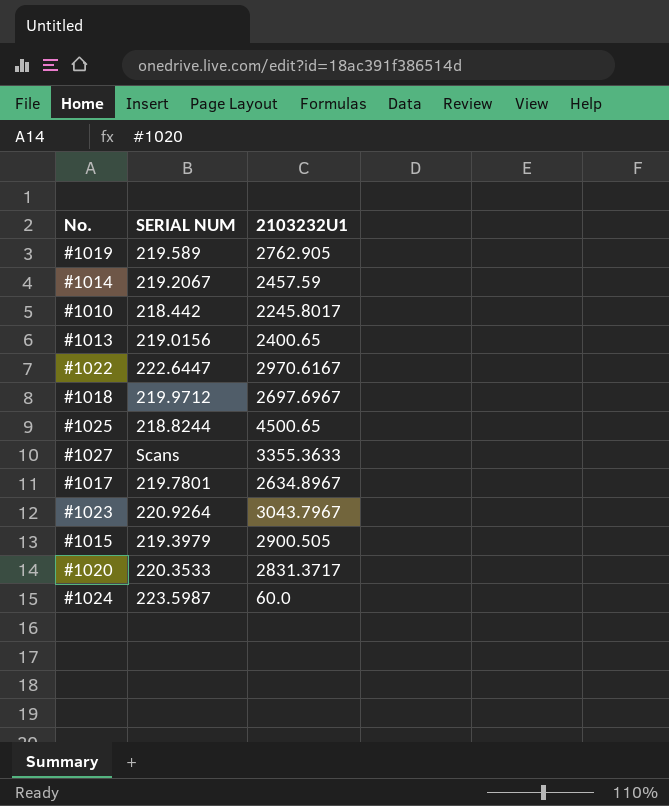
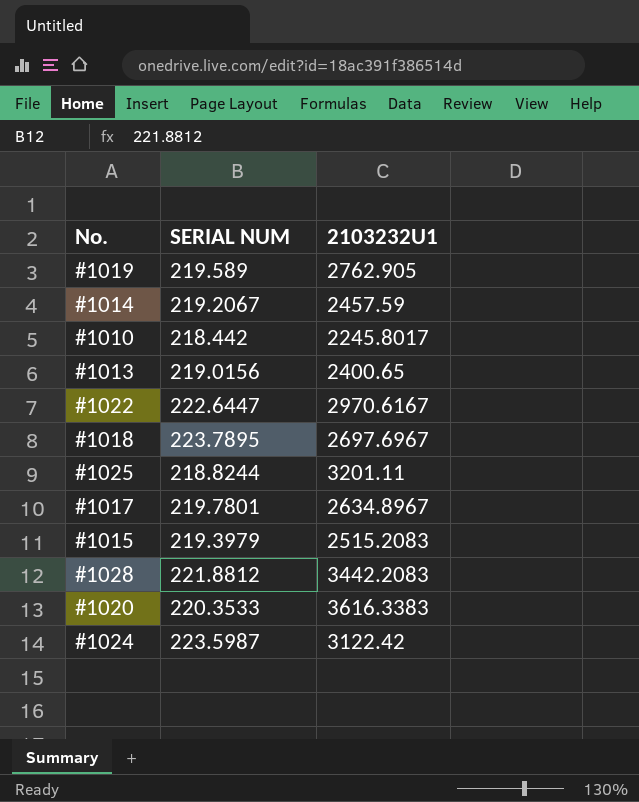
row #1027: Scans | 3355.3633 -> none
row #1023: 220.9264 | 3043.7967 -> none
#1018 | SERIAL NUM: 219.9712 -> 223.7895
#1025 | 2103232U1: 4500.65 -> 3201.11
#1015 | 2103232U1: 2900.505 -> 2515.2083
row #1028: none -> 221.8812 | 3442.2083
#1020 | 2103232U1: 2831.3717 -> 3616.3383
#1024 | 2103232U1: 60.0 -> 3122.42

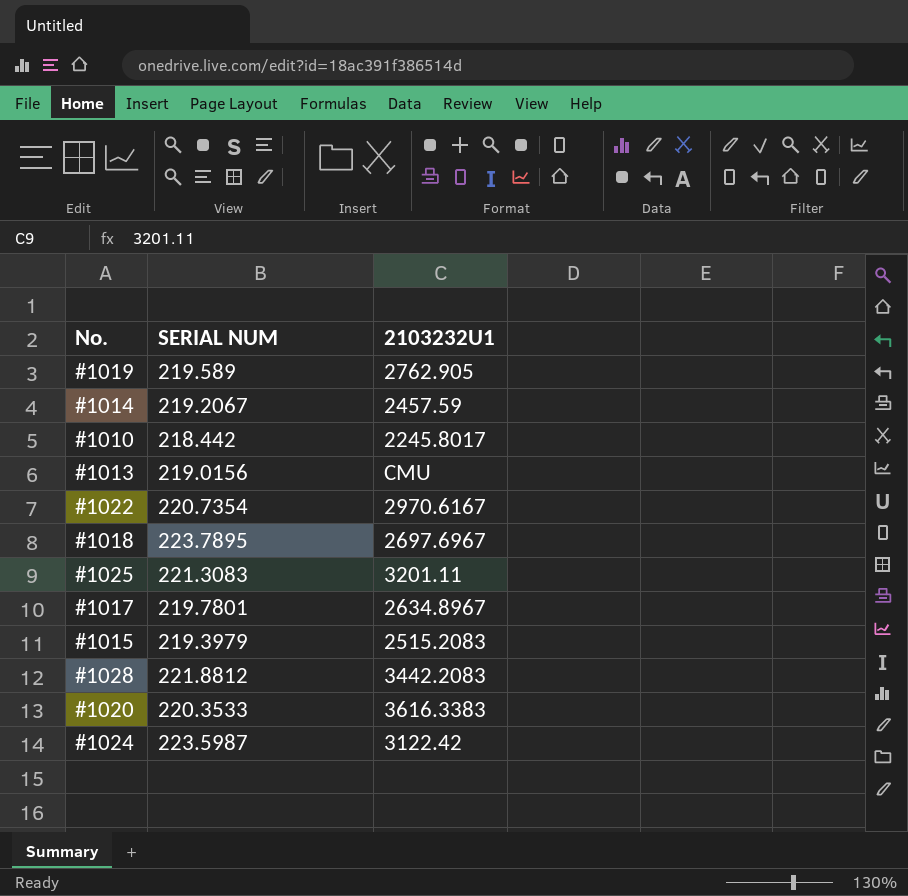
#1013 | 2103232U1: 2400.65 -> CMU
#1022 | SERIAL NUM: 222.6447 -> 220.7354
#1025 | SERIAL NUM: 218.8244 -> 221.3083

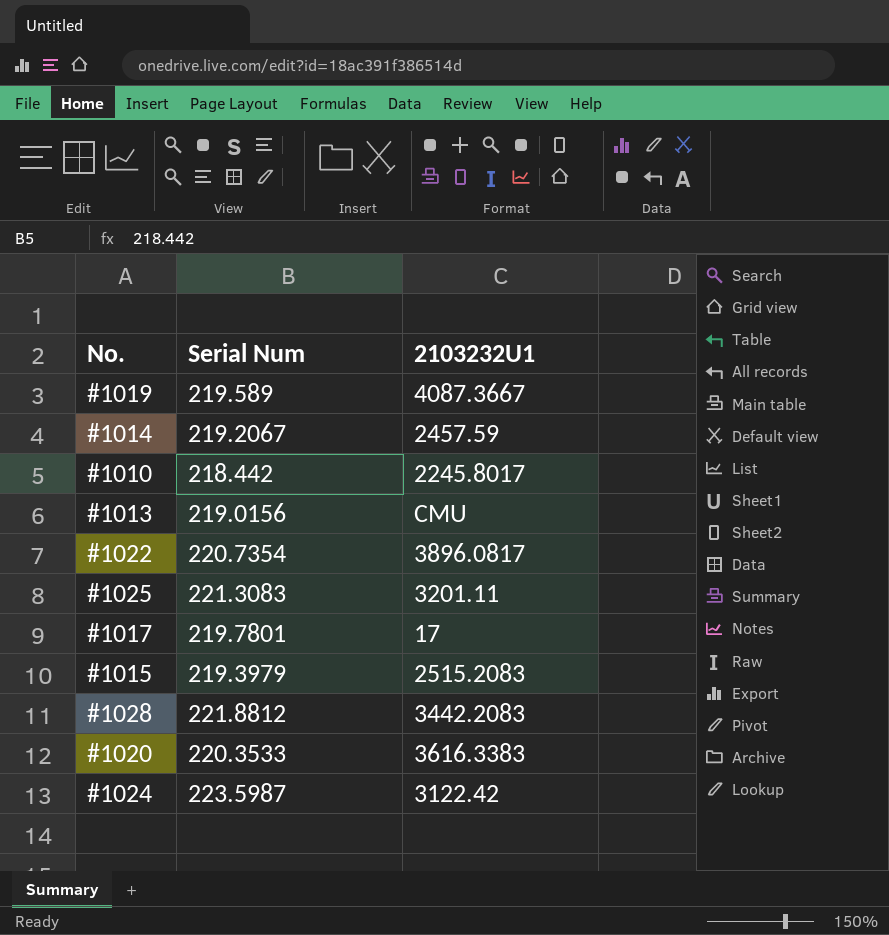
column name: SERIAL NUM -> Serial Num
row #1018: 223.7895 | 2697.6967 -> none
#1019 | 2103232U1: 2762.905 -> 4087.3667
#1022 | 2103232U1: 2970.6167 -> 3896.0817
#1017 | 2103232U1: 2634.8967 -> 17

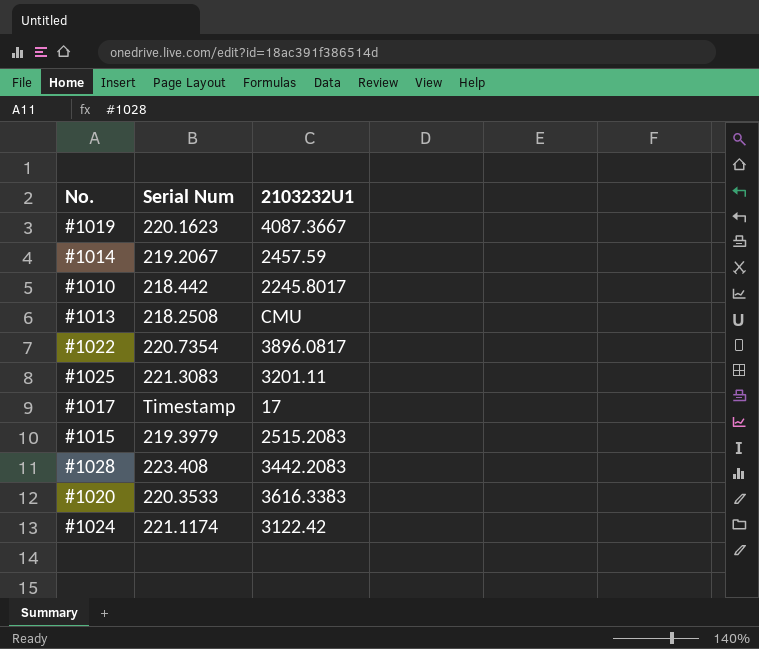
#1019 | Serial Num: 219.589 -> 220.1623
#1013 | Serial Num: 219.0156 -> 218.2508
#1017 | Serial Num: 219.7801 -> Timestamp
#1028 | Serial Num: 221.8812 -> 223.408
#1024 | Serial Num: 223.5987 -> 221.1174

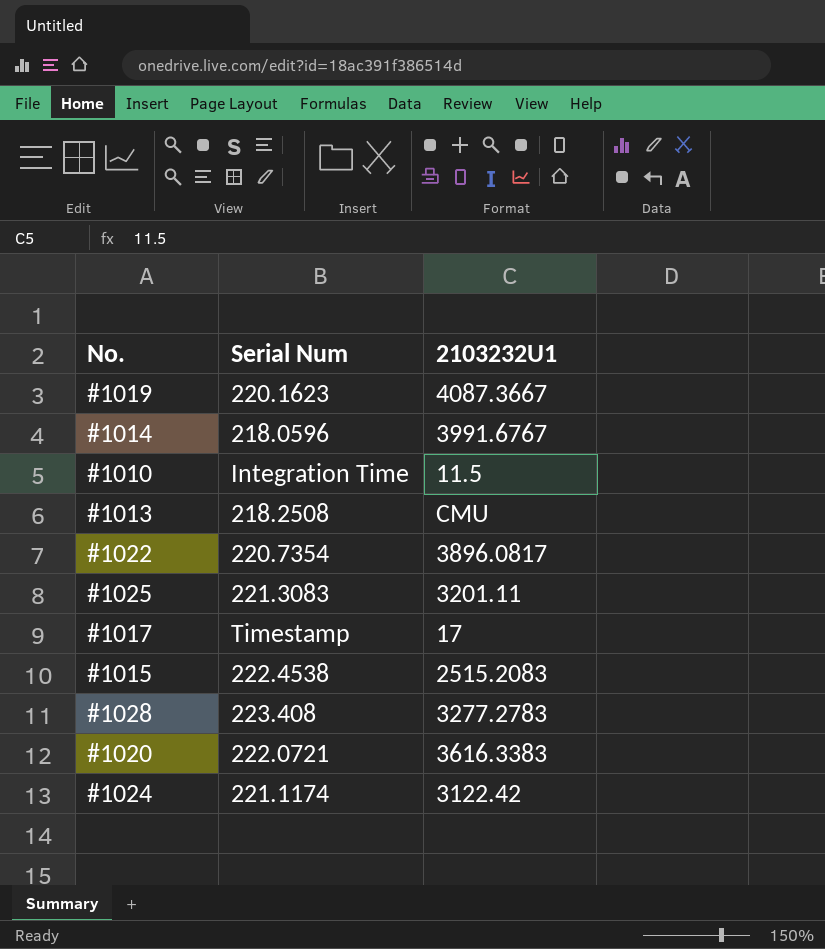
#1014 | Serial Num: 219.2067 -> 218.0596
#1014 | 2103232U1: 2457.59 -> 3991.6767
#1010 | Serial Num: 218.442 -> Integration Time
#1010 | 2103232U1: 2245.8017 -> 11.5
#1015 | Serial Num: 219.3979 -> 222.4538
#1028 | 2103232U1: 3442.2083 -> 3277.2783
#1020 | Serial Num: 220.3533 -> 222.0721

